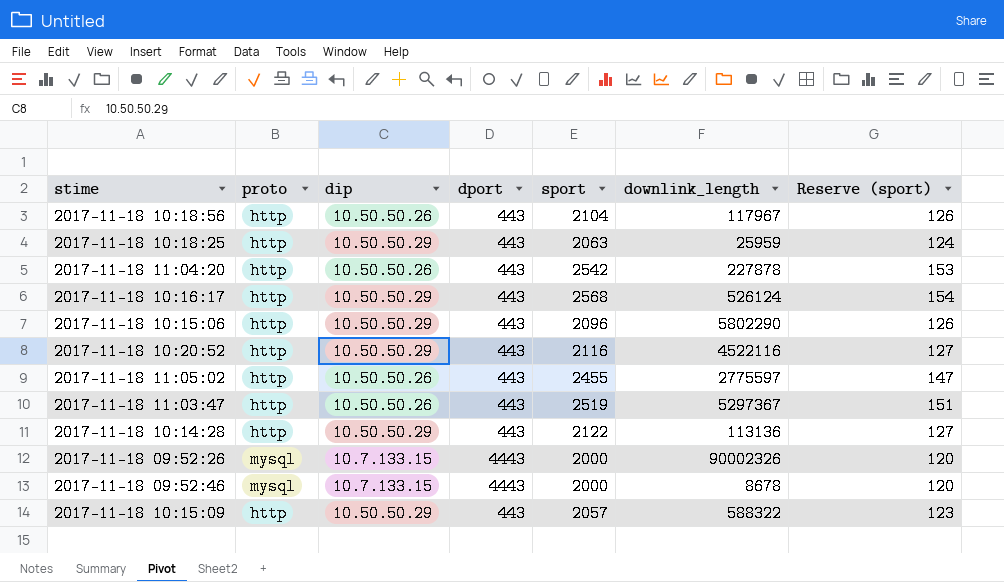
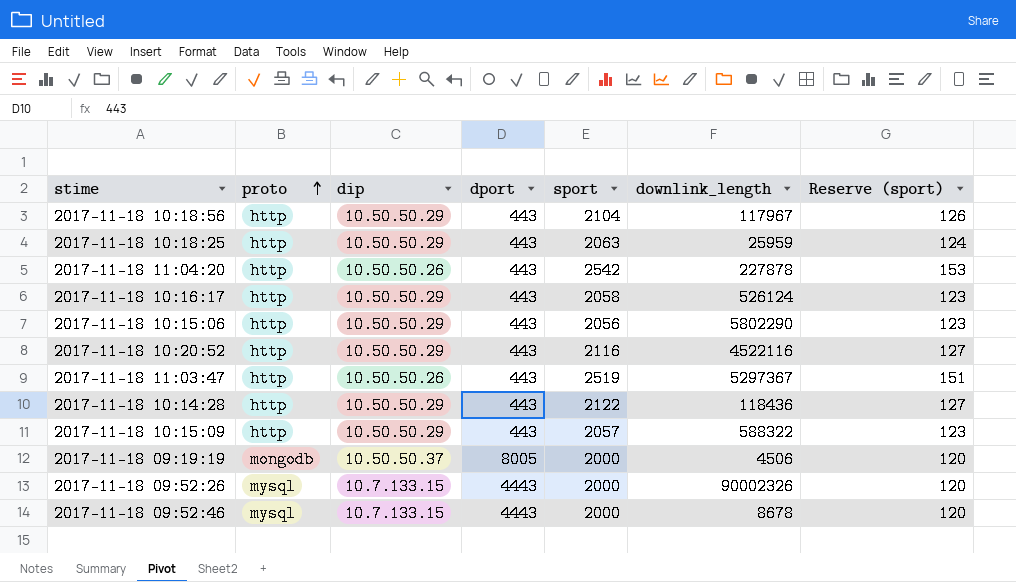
row order: none -> proto ascending
row 2017-11-18 11:05:02: http | 10.50.50.26 | 443 | 2455 | 2775597 | 147 -> none
2017-11-18 10:18:56 | dip: 10.50.50.26 -> 10.50.50.29
2017-11-18 10:16:17 | sport: 2568 -> 2058
2017-11-18 10:16:17 | Reserve (sport): 154 -> 123
2017-11-18 10:15:06 | sport: 2096 -> 2056
2017-11-18 10:15:06 | Reserve (sport): 126 -> 123
2017-11-18 10:14:28 | downlink_length: 113136 -> 118436
row 2017-11-18 09:19:19: none -> mongodb | 10.50.50.37 | 8005 | 2000 | 4506 | 120

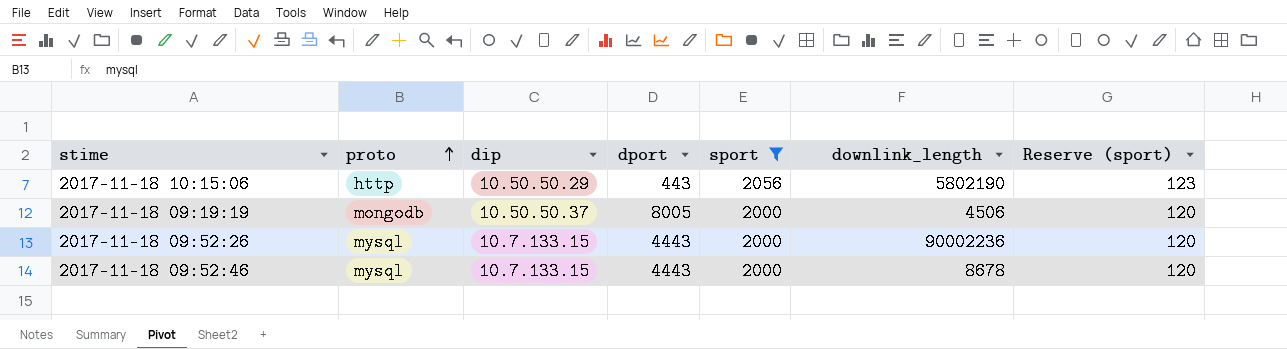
filter: none -> sport <= 2056
2017-11-18 10:15:06 | downlink_length: 5802290 -> 5802190
2017-11-18 09:52:26 | downlink_length: 90002326 -> 90002236

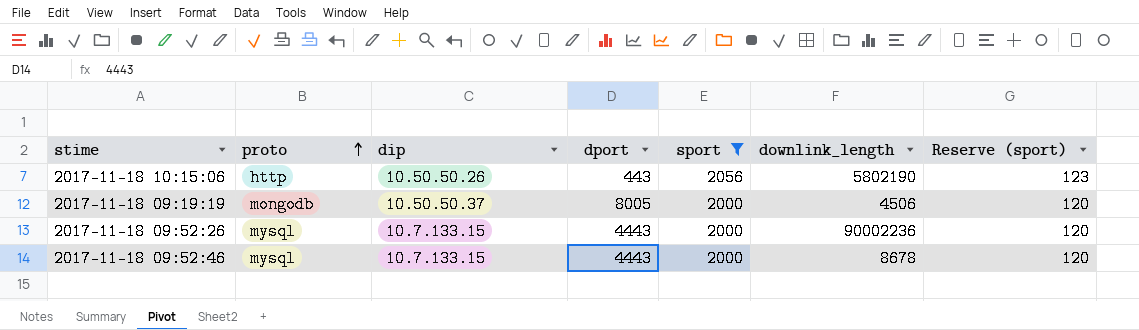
2017-11-18 10:15:06 | dip: 10.50.50.29 -> 10.50.50.26

